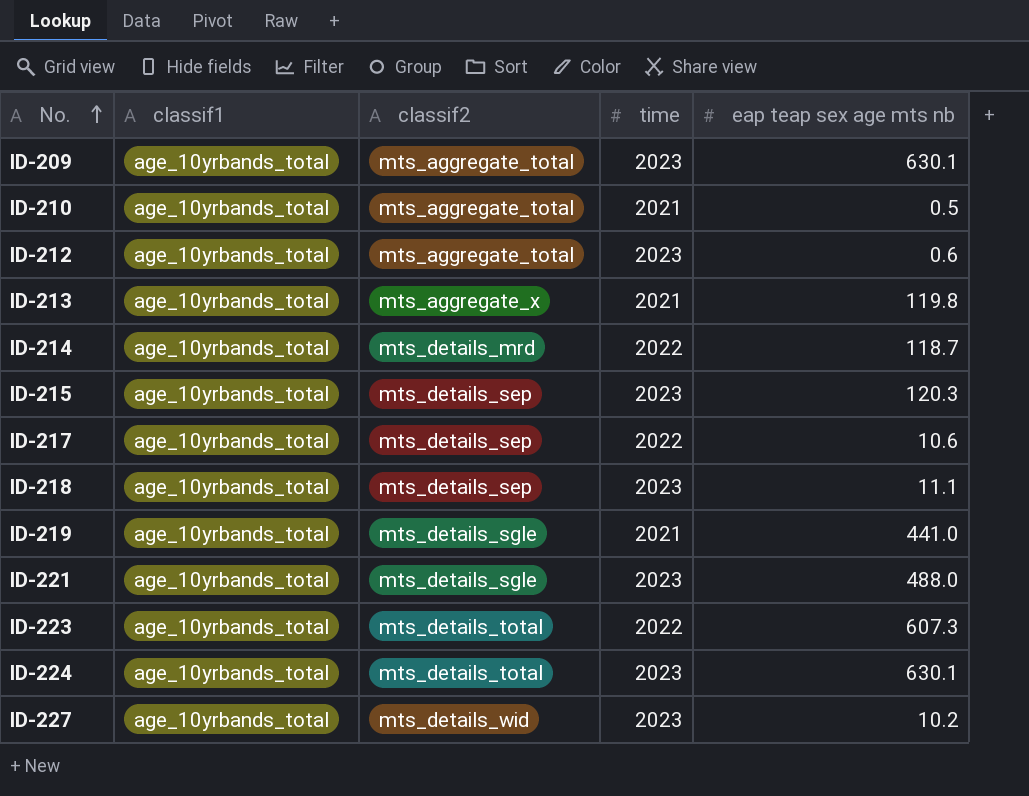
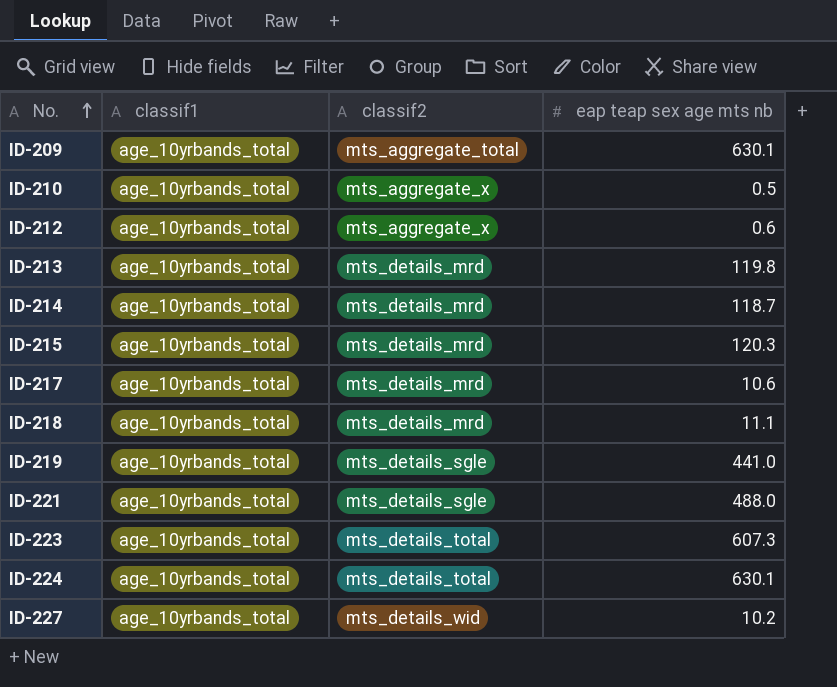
column time | position: 4 -> none
ID-210 | classif2: mts_aggregate_total -> mts_aggregate_x
ID-212 | classif2: mts_aggregate_total -> mts_aggregate_x
ID-213 | classif2: mts_aggregate_x -> mts_details_mrd
ID-215 | classif2: mts_details_sep -> mts_details_mrd
ID-217 | classif2: mts_details_sep -> mts_details_mrd
ID-218 | classif2: mts_details_sep -> mts_details_mrd

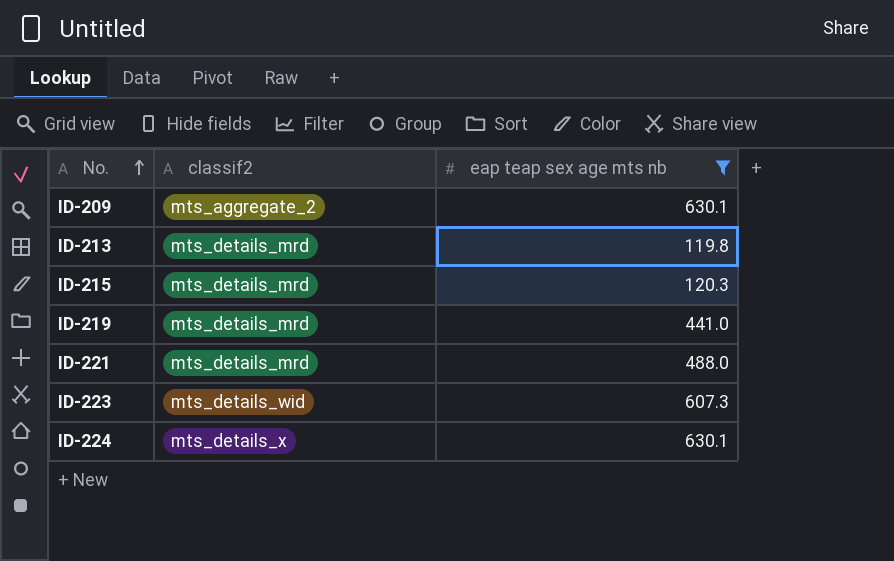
filter: none -> eap teap sex age mts nb >= 119.8
column classif1 | position: 2 -> none
ID-209 | classif2: mts_aggregate_total -> mts_aggregate_2
ID-219 | classif2: mts_details_sgle -> mts_details_mrd
ID-221 | classif2: mts_details_sgle -> mts_details_mrd
ID-223 | classif2: mts_details_total -> mts_details_wid
ID-224 | classif2: mts_details_total -> mts_details_x

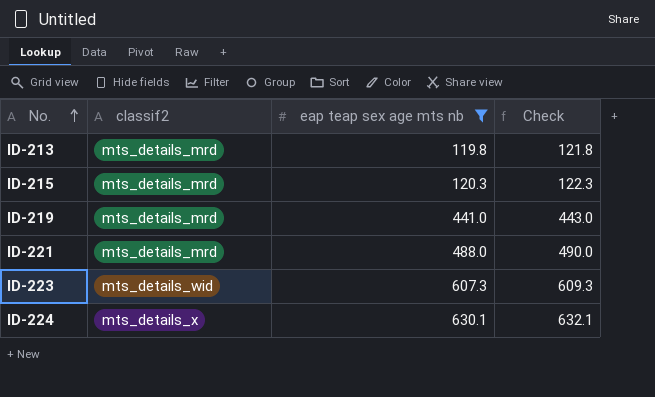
column Check | formula: none -> [eap teap sex age mts nb] + 2
row ID-209: mts_aggregate_2 | 630.1 -> none

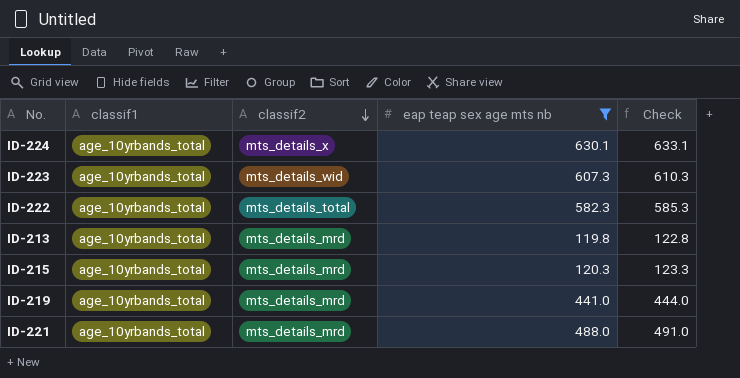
row order: No. ascending -> classif2 descending
column classif1 | position: none -> 2
column Check | formula: [eap teap sex age mts nb] + 2 -> [eap teap sex age mts nb] + 3
row ID-222: none -> age_10yrbands_total | mts_details_total | 582.3 | 585.3

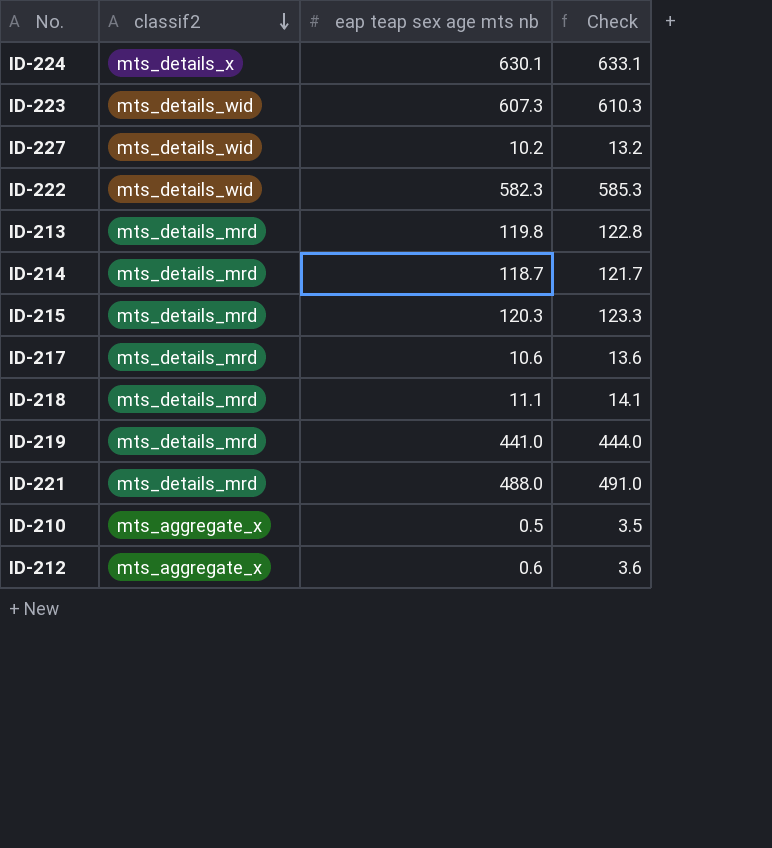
filter: eap teap sex age mts nb >= 119.8 -> none
column classif1 | position: 2 -> none
ID-222 | classif2: mts_details_total -> mts_details_wid

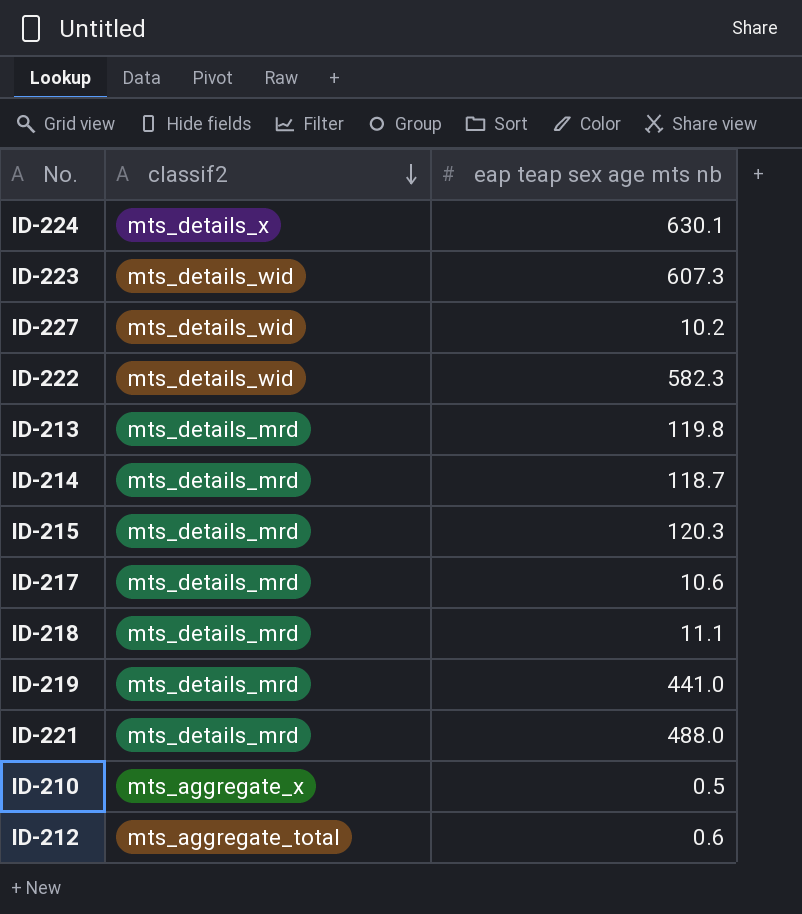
column Check | formula: [eap teap sex age mts nb] + 3 -> none
ID-212 | classif2: mts_aggregate_x -> mts_aggregate_total

